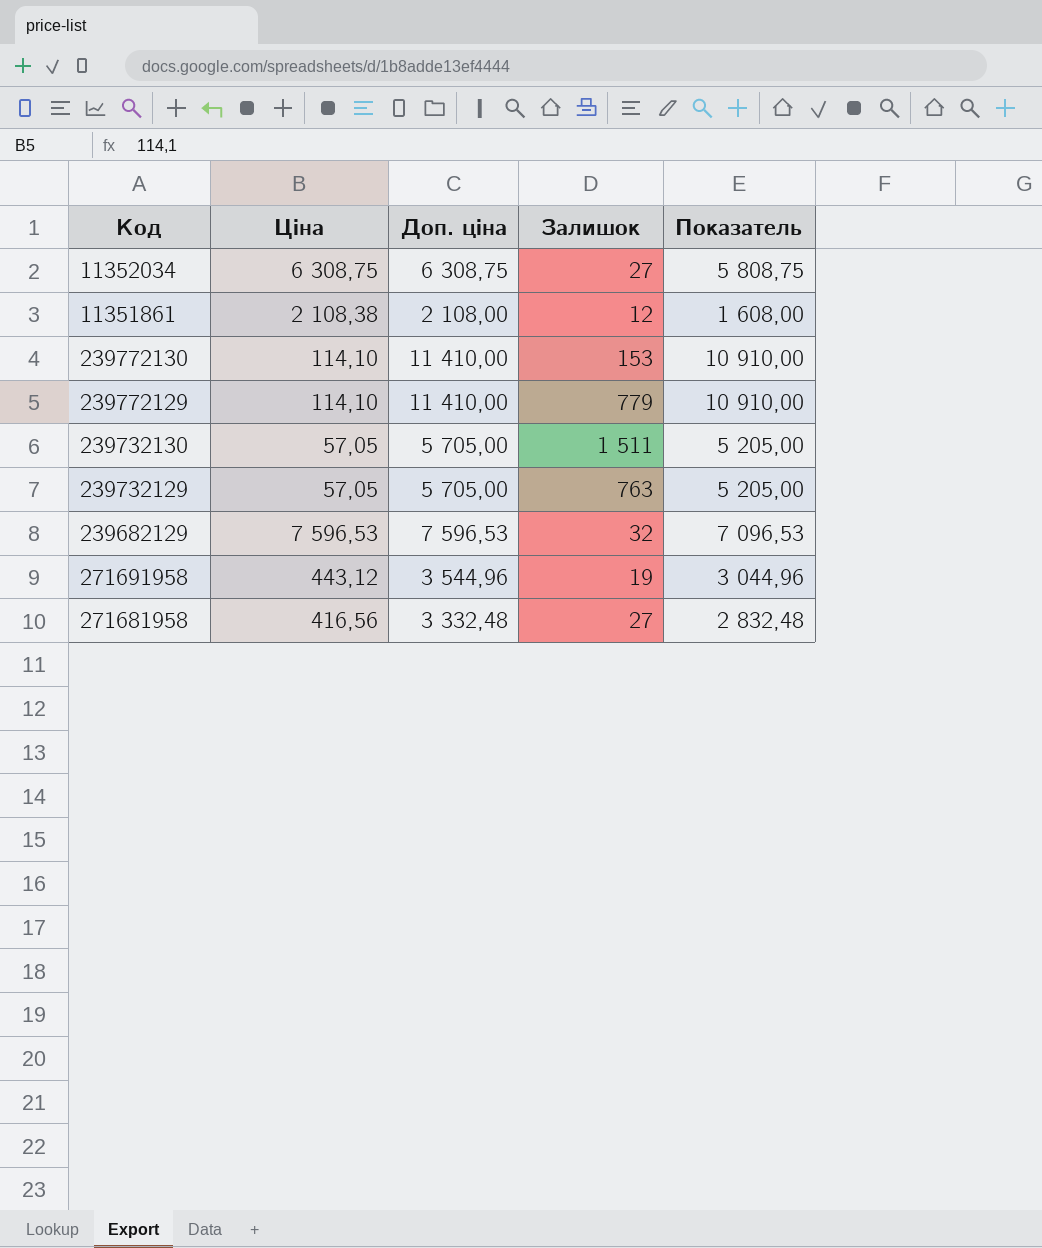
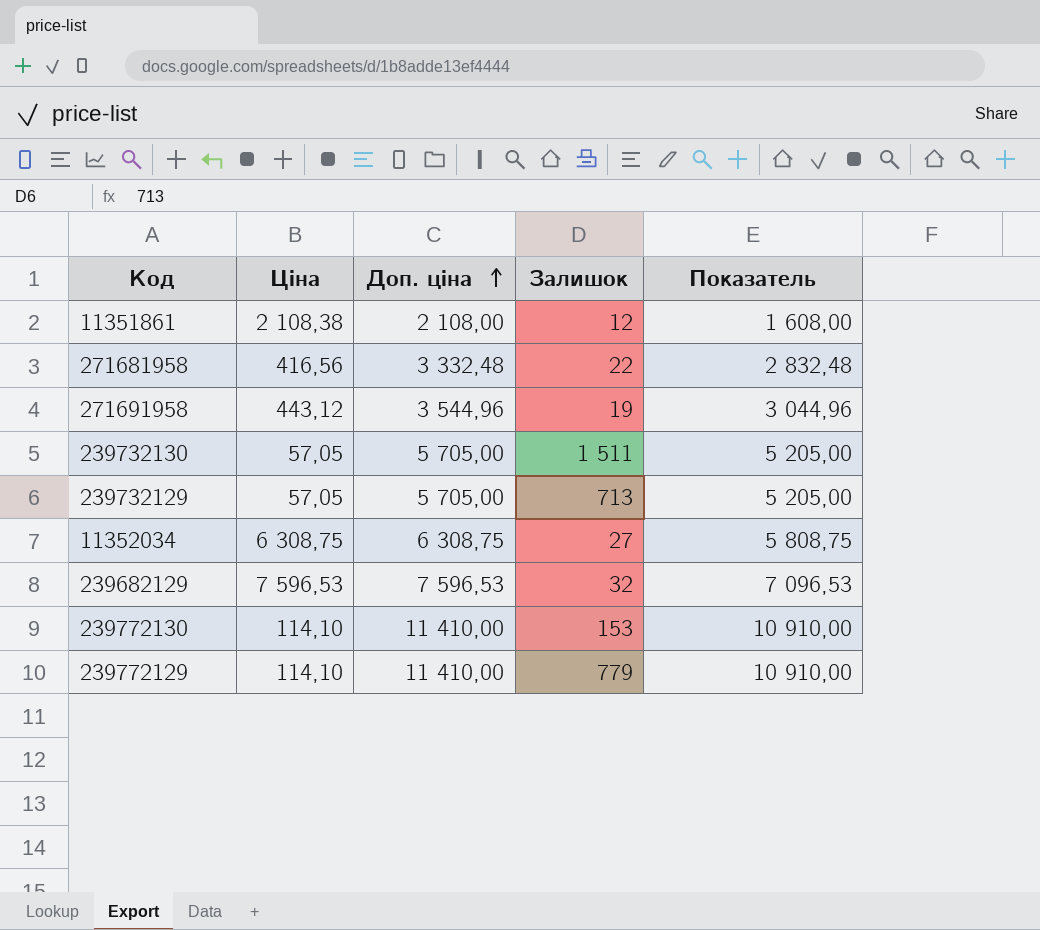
row order: none -> Доп. ціна ascending
271681958 | Залишок: 27 -> 22
239732129 | Залишок: 763 -> 713

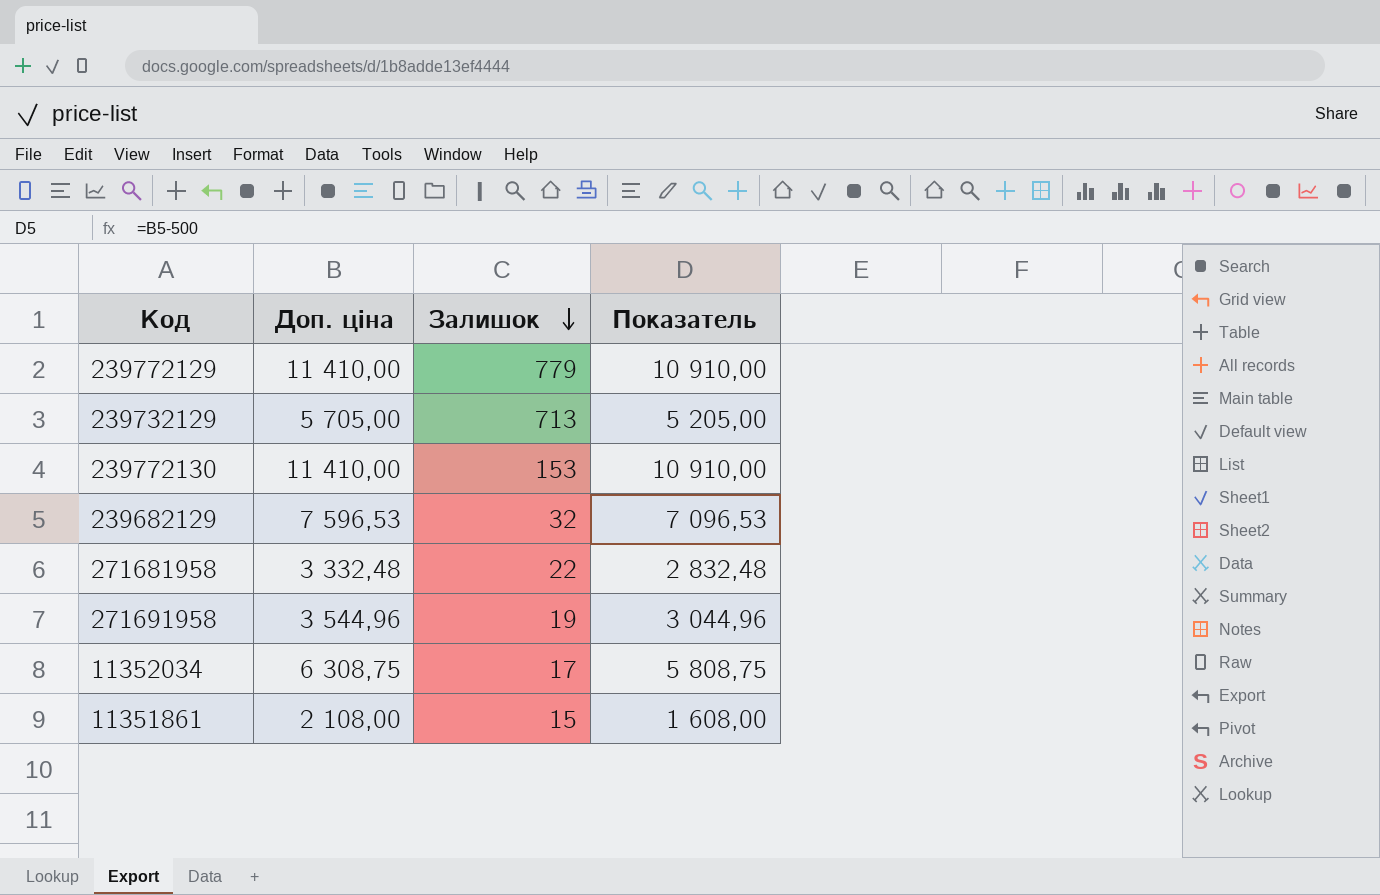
row order: Доп. ціна ascending -> Залишок descending
column Ціна | position: 2 -> none
row 239732130: 57,05 | 5 705,00 | 1 511 | 5 205,00 -> none
11352034 | Залишок: 27 -> 17
11351861 | Залишок: 12 -> 15

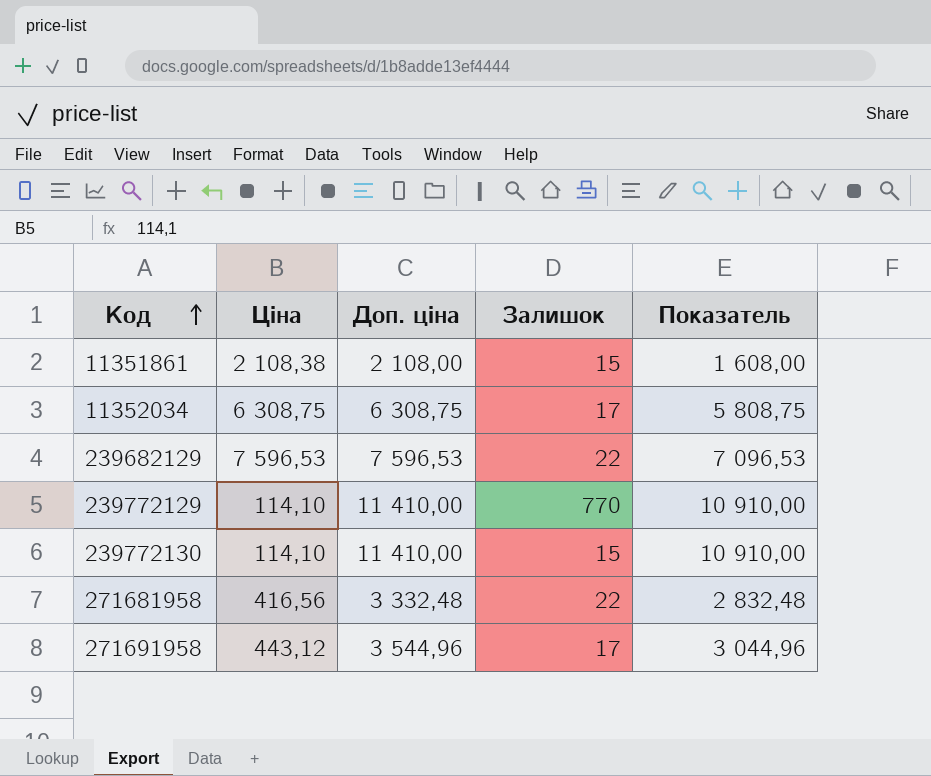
row order: Залишок descending -> Код ascending
column Ціна | position: none -> 2
row 239732129: 5 705,00 | 713 | 5 205,00 -> none
239682129 | Залишок: 32 -> 22
239772129 | Залишок: 779 -> 770
239772130 | Залишок: 153 -> 15
271691958 | Залишок: 19 -> 17

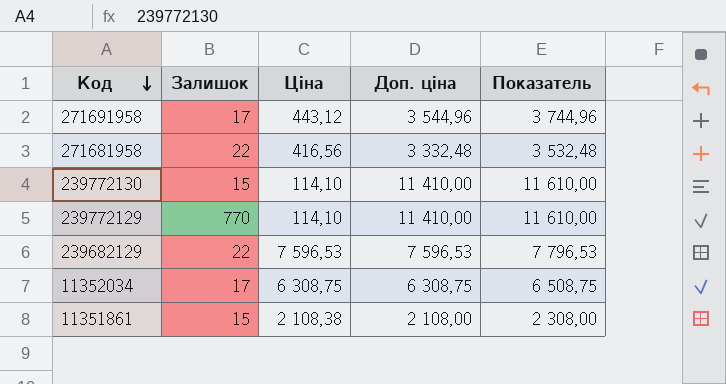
row order: Код ascending -> Код descending
column Залишок | position: 4 -> 2
column Показатель | formula: [Доп. ціна] - 500 -> [Доп. ціна] + 200

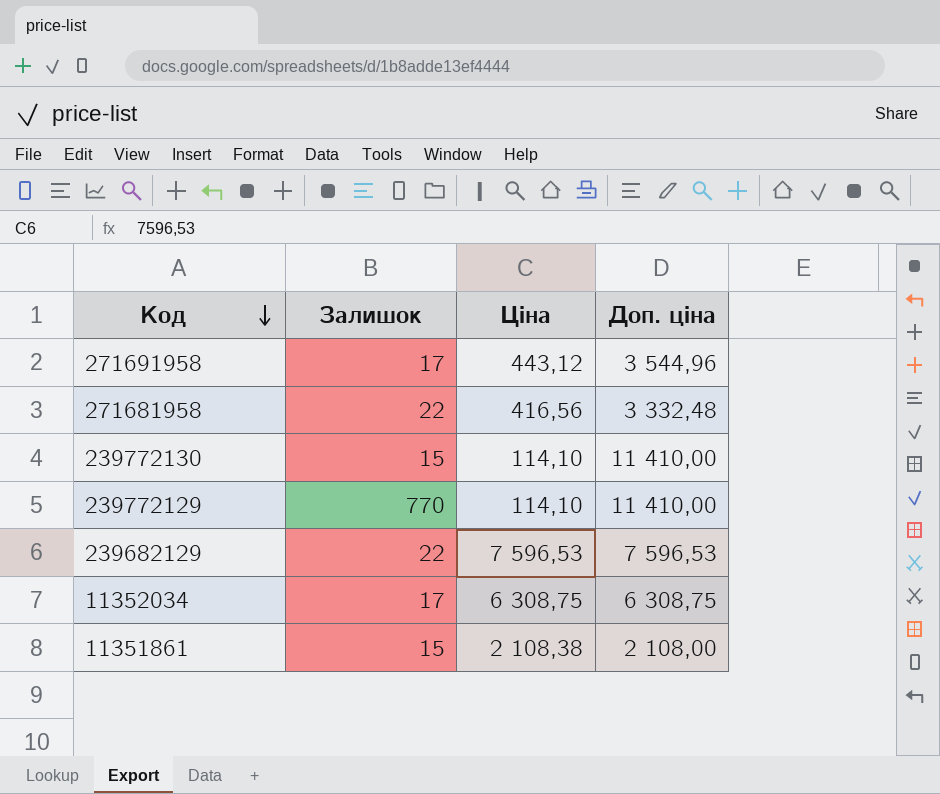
column Показатель | formula: [Доп. ціна] + 200 -> none

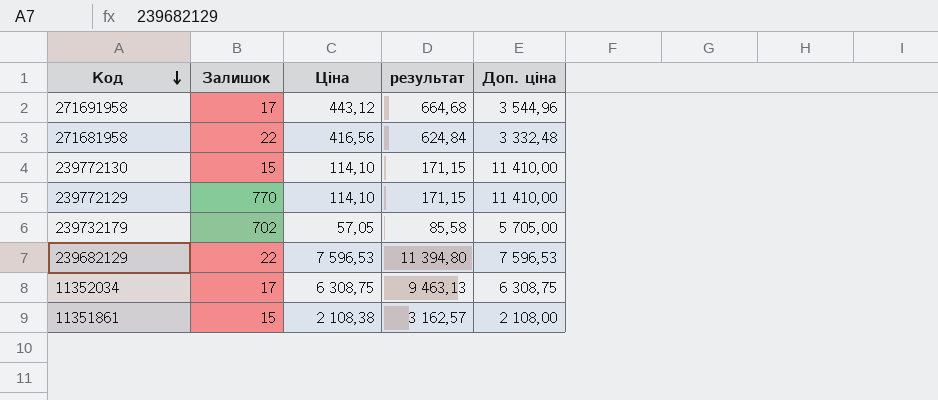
column результат | formula: none -> [Ціна] * 1,5
row 239732179: none -> 702 | 57,05 | 85,58 | 5 705,00

